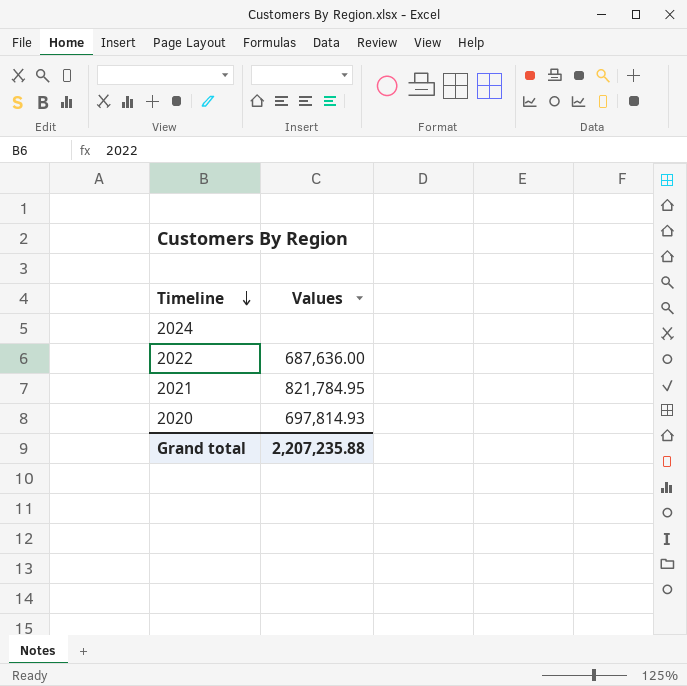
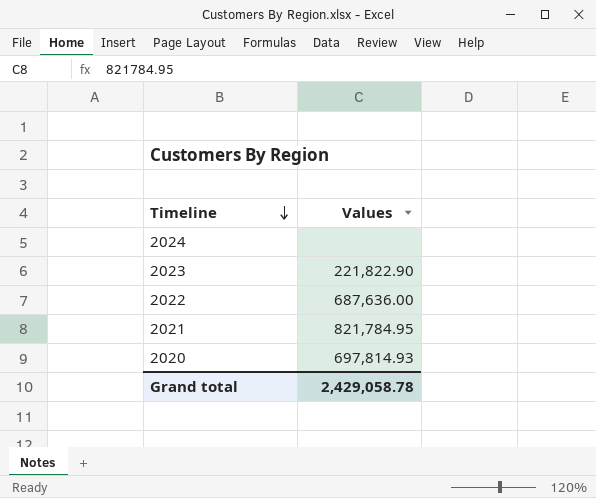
row 2023: none -> 221,822.90
Grand total | Values: 2,207,235.88 -> 2,429,058.78

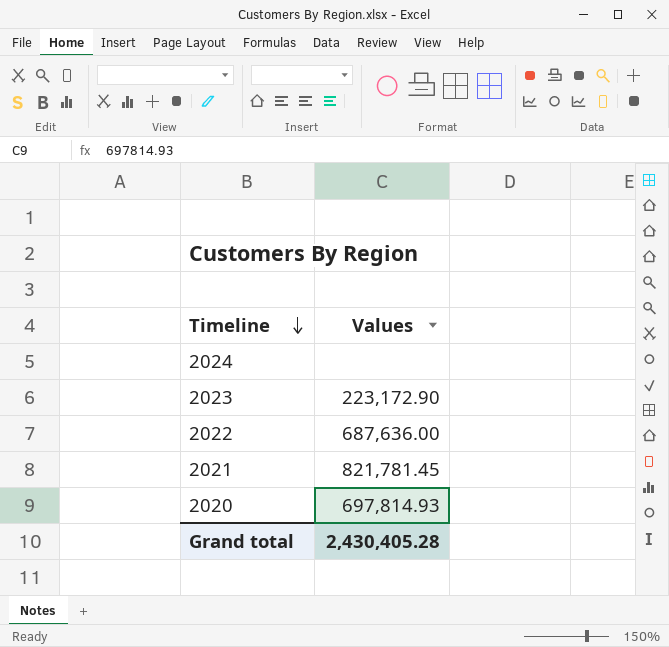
2023 | Values: 221,822.90 -> 223,172.90
2021 | Values: 821,784.95 -> 821,781.45
Grand total | Values: 2,429,058.78 -> 2,430,405.28

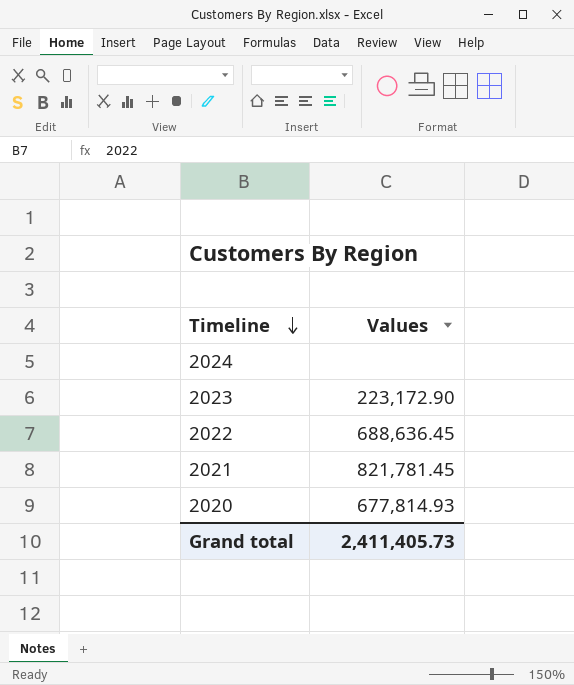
2022 | Values: 687,636.00 -> 688,636.45
2020 | Values: 697,814.93 -> 677,814.93
Grand total | Values: 2,430,405.28 -> 2,411,405.73

